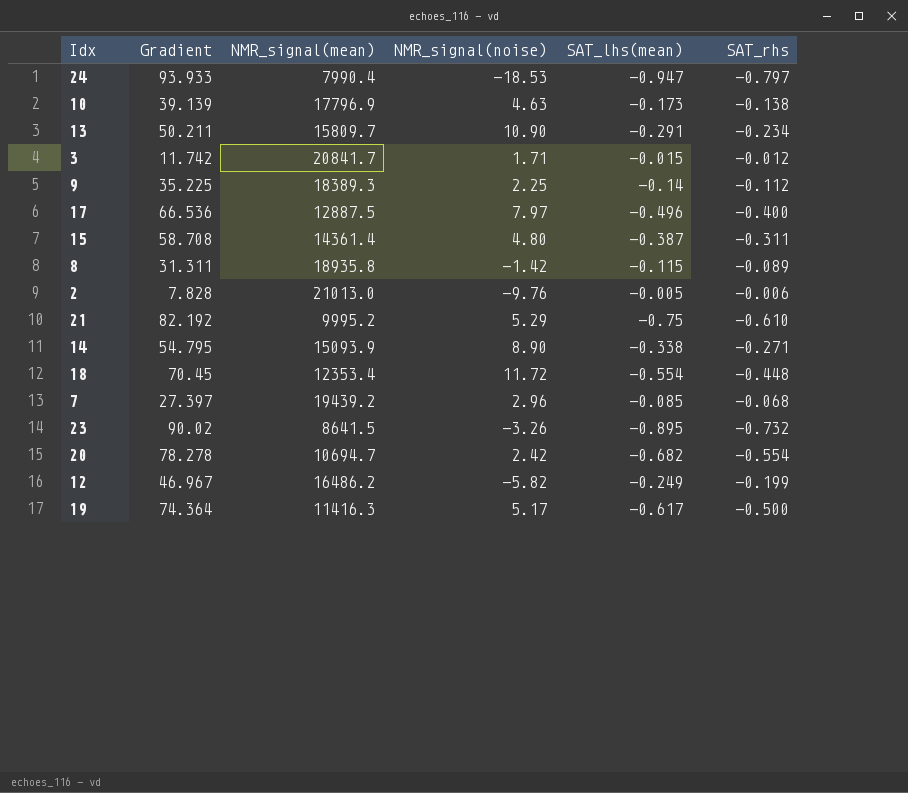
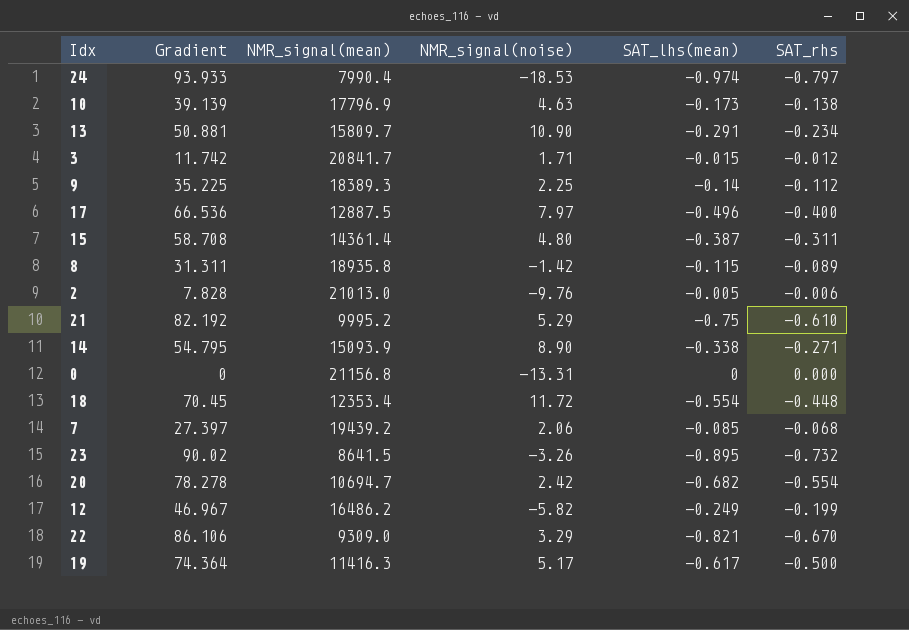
24 | SAT_lhs(mean): -0.947 -> -0.974
13 | Gradient: 50.211 -> 50.881
row 0: none -> 0 | 21156.8 | -13.31 | 0 | 0.000
7 | NMR_signal(noise): 2.96 -> 2.06
row 22: none -> 86.106 | 9309.0 | 3.29 | -0.821 | -0.670

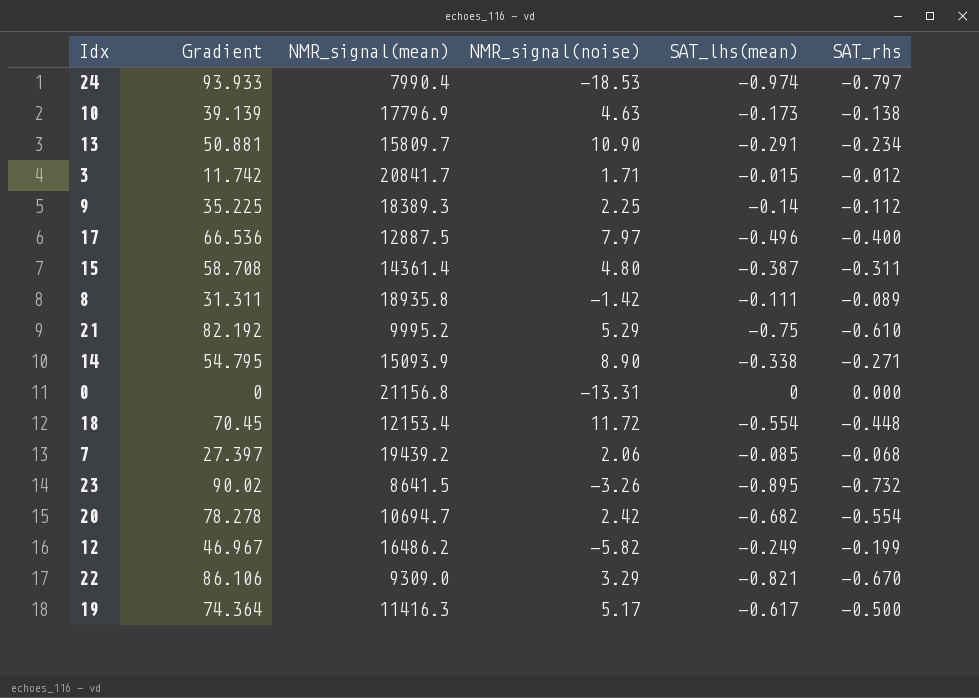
row 2: 7.828 | 21013.0 | -9.76 | -0.005 | -0.006 -> none
8 | SAT_lhs(mean): -0.115 -> -0.111
18 | NMR_signal(mean): 12353.4 -> 12153.4

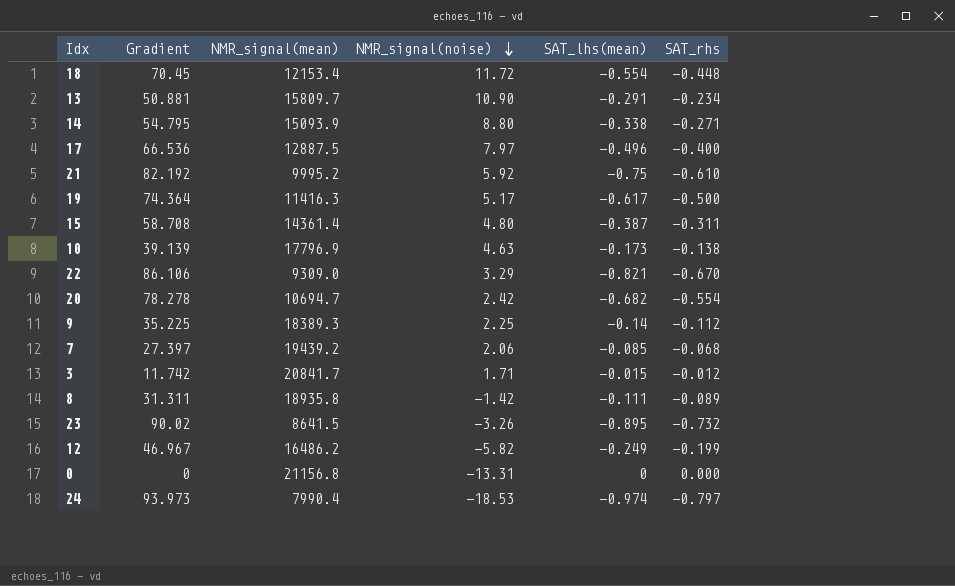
row order: none -> NMR_signal(noise) descending
14 | NMR_signal(noise): 8.90 -> 8.80
21 | NMR_signal(noise): 5.29 -> 5.92
24 | Gradient: 93.933 -> 93.973

